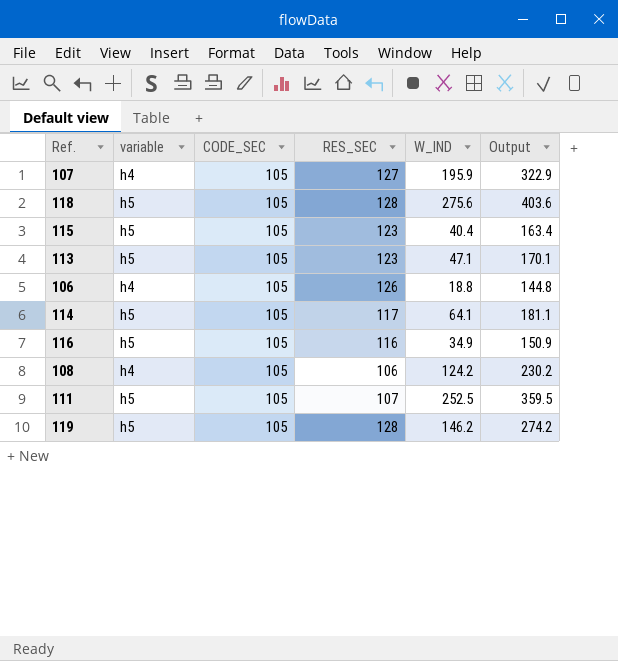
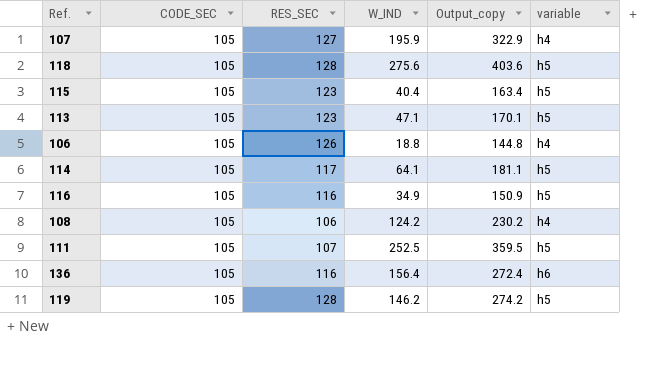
column name: Output -> Output_copy
column variable | position: 2 -> 6
row 136: none -> 105 | 116 | 156.4 | 272.4 | h6

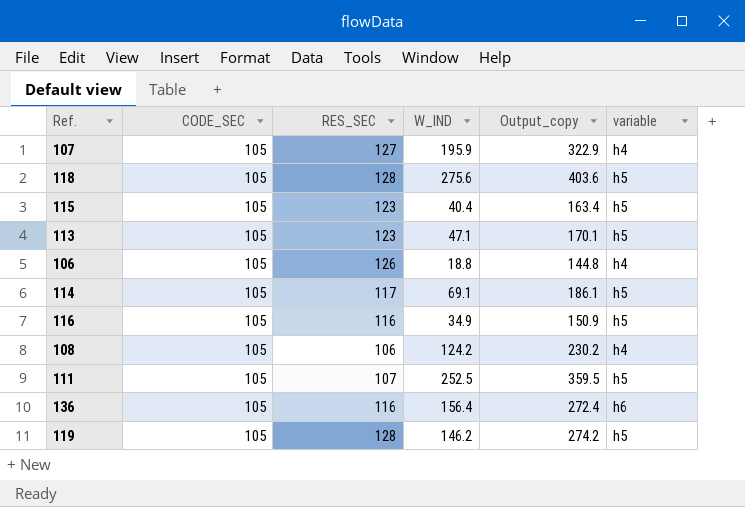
114 | W_IND: 64.1 -> 69.1
114 | Output_copy: 181.1 -> 186.1

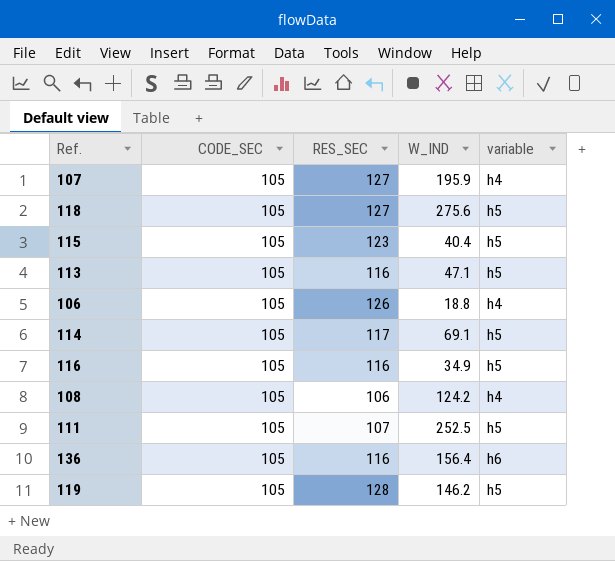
column Output_copy | formula: [RES_SEC] + [W_IND] -> none
118 | RES_SEC: 128 -> 127
113 | RES_SEC: 123 -> 116

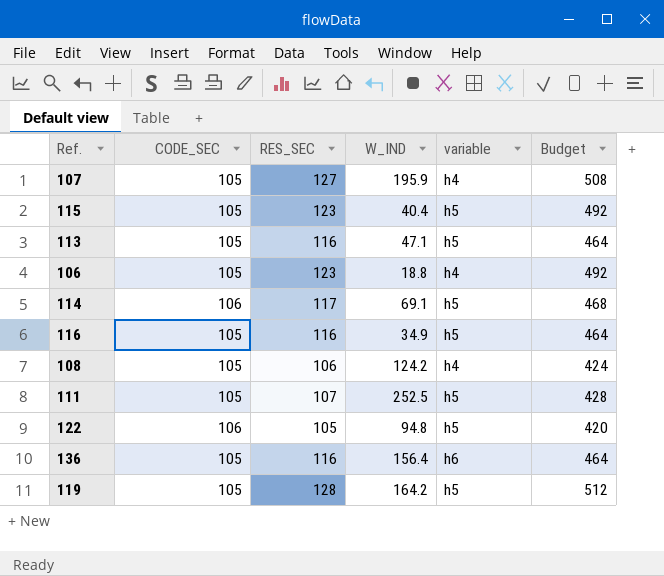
column Budget | formula: none -> [RES_SEC] * 4
row 118: 105 | 127 | 275.6 | h5 -> none
106 | RES_SEC: 126 -> 123
114 | CODE_SEC: 105 -> 106
row 122: none -> 106 | 105 | 94.8 | h5 | 420
119 | W_IND: 146.2 -> 164.2

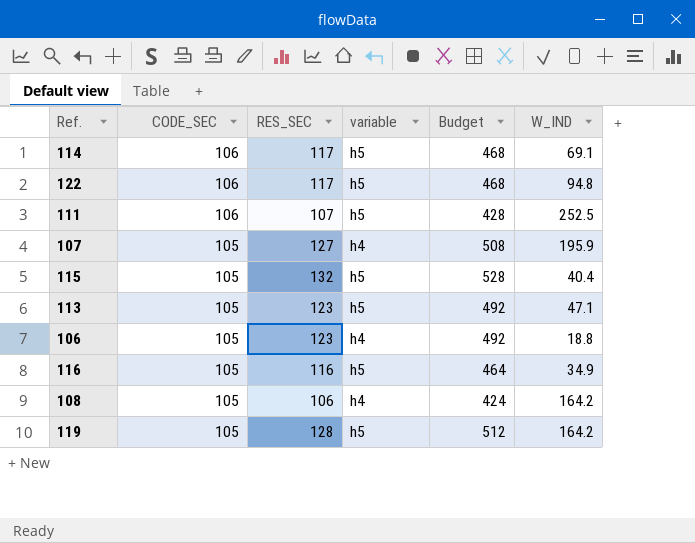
row order: none -> CODE_SEC descending
column W_IND | position: 4 -> 6
row 136: 105 | 116 | 156.4 | h6 | 464 -> none
122 | RES_SEC: 105 -> 117
122 | Budget: 420 -> 468
111 | CODE_SEC: 105 -> 106
115 | RES_SEC: 123 -> 132
115 | Budget: 492 -> 528
113 | RES_SEC: 116 -> 123
113 | Budget: 464 -> 492
108 | W_IND: 124.2 -> 164.2

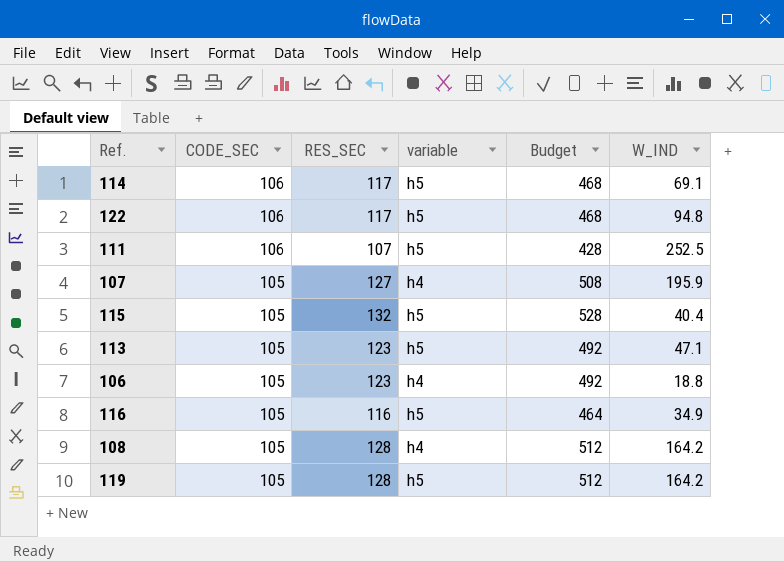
108 | RES_SEC: 106 -> 128
108 | Budget: 424 -> 512

